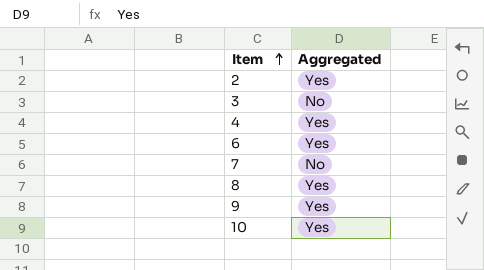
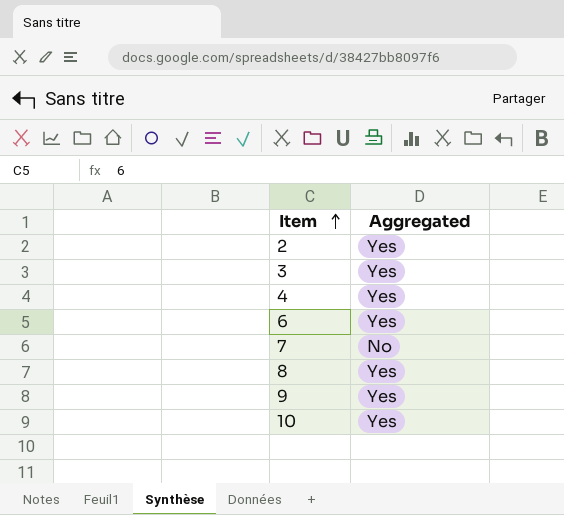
3 | Aggregated: No -> Yes

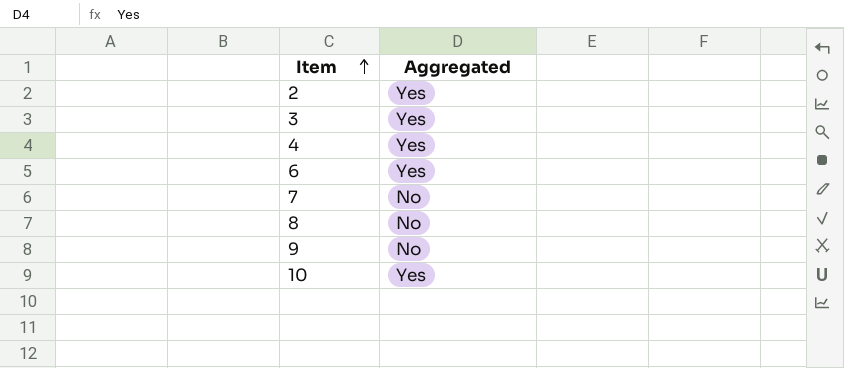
8 | Aggregated: Yes -> No
9 | Aggregated: Yes -> No

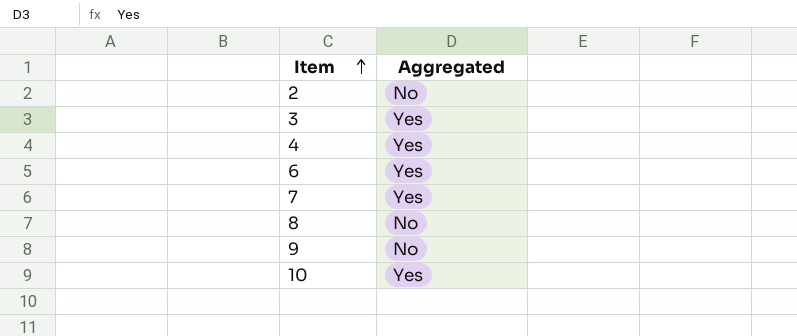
2 | Aggregated: Yes -> No
7 | Aggregated: No -> Yes

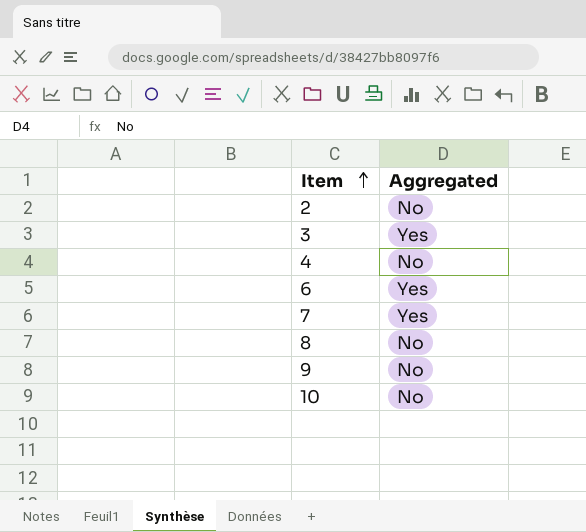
4 | Aggregated: Yes -> No
10 | Aggregated: Yes -> No

